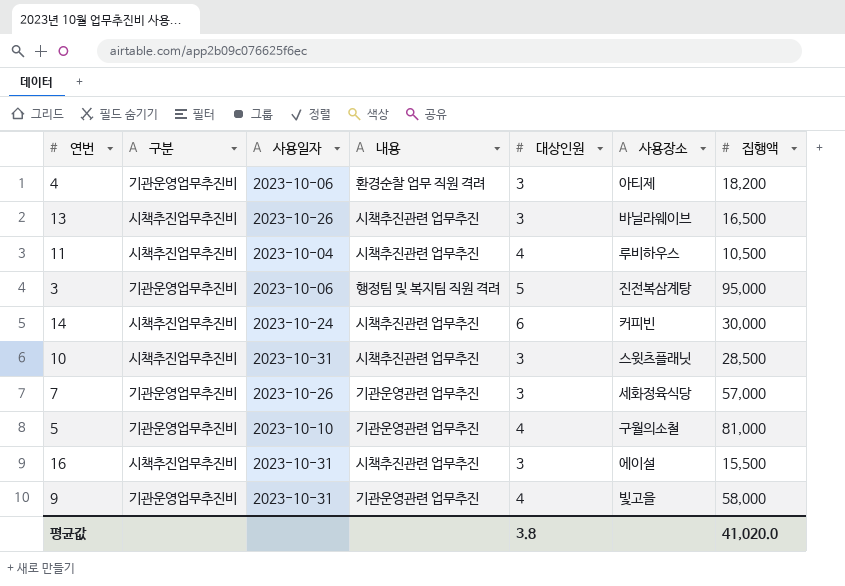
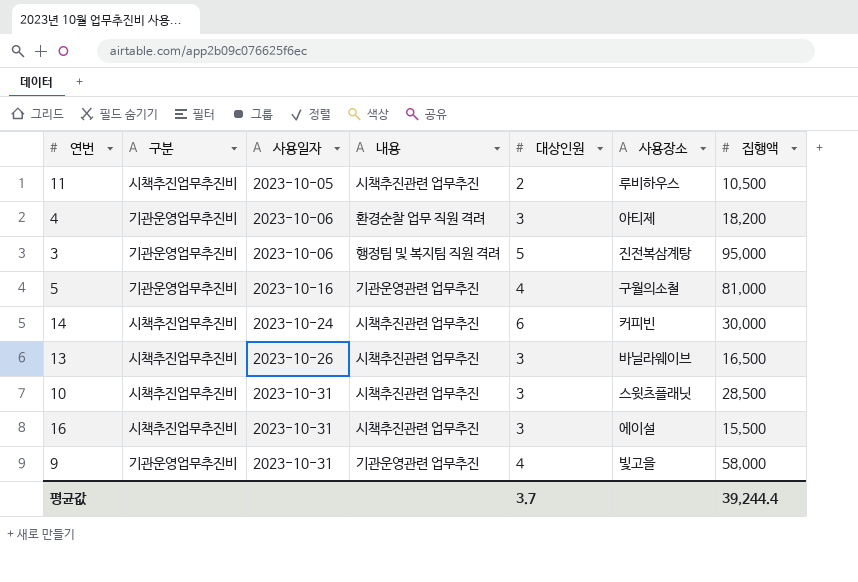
row order: none -> 사용일자 ascending
row 7: 기관운영업무추진비 | 2023-10-26 | 기관운영관련 업무추진 | 3 | 세화정육식당 | 57,000 -> none
11 | 사용일자: 2023-10-04 -> 2023-10-05
11 | 대상인원: 4 -> 2
5 | 사용일자: 2023-10-10 -> 2023-10-16
평균값 | 대상인원: 3.8 -> 3.7
평균값 | 집행액: 41,020.0 -> 39,244.4

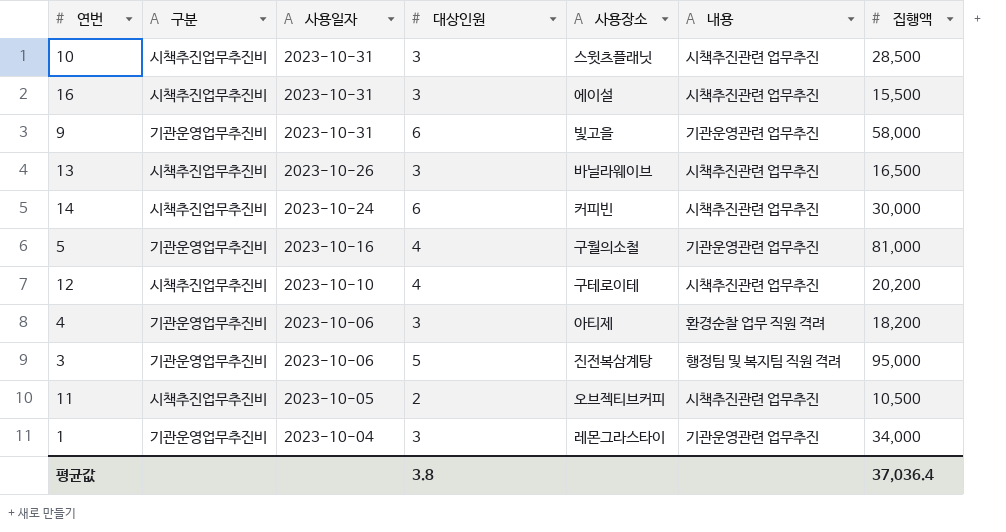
row order: 사용일자 ascending -> 사용일자 descending
column 내용 | position: 4 -> 6
9 | 대상인원: 4 -> 6
row 12: none -> 시책추진업무추진비 | 2023-10-10 | 4 | 구테로이테 | 시책추진관련 업무추진 | 20,200
11 | 사용장소: 루비하우스 -> 오브젝티브커피
row 1: none -> 기관운영업무추진비 | 2023-10-04 | 3 | 레몬그라스타이 | 기관운영관련 업무추진 | 34,000
평균값 | 대상인원: 3.7 -> 3.8
평균값 | 집행액: 39,244.4 -> 37,036.4

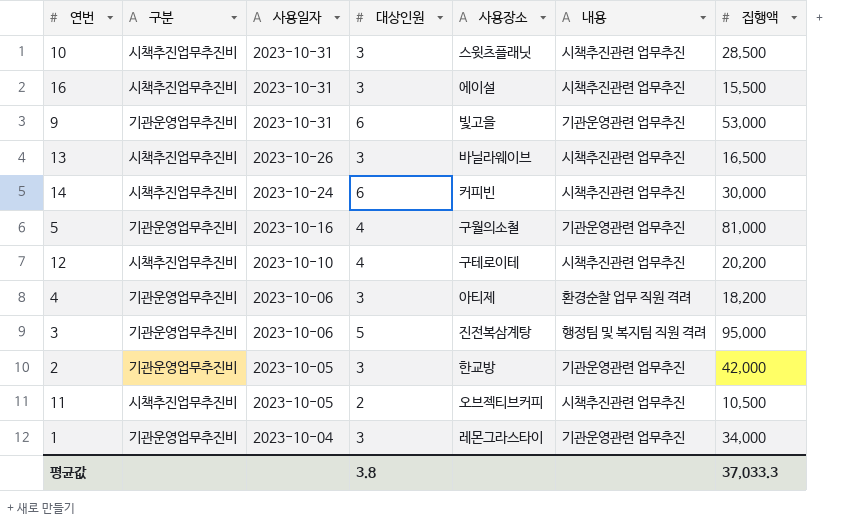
9 | 집행액: 58,000 -> 53,000
row 2: none -> 기관운영업무추진비 | 2023-10-05 | 3 | 한교방 | 기관운영관련 업무추진 | 42,000
평균값 | 집행액: 37,036.4 -> 37,033.3

